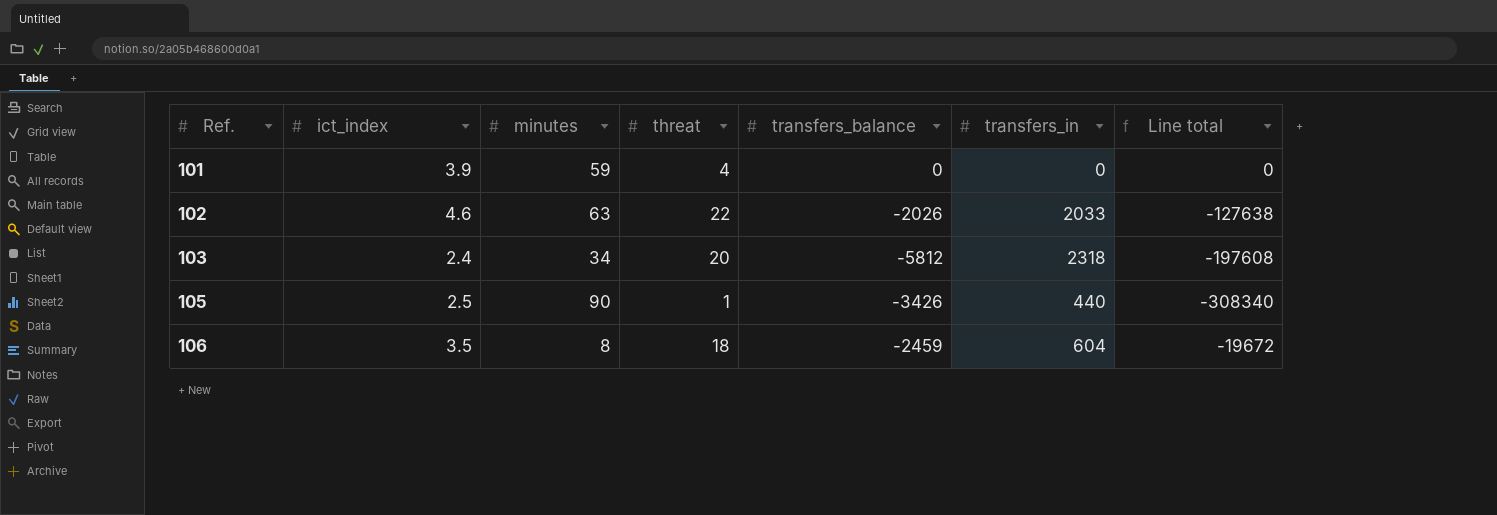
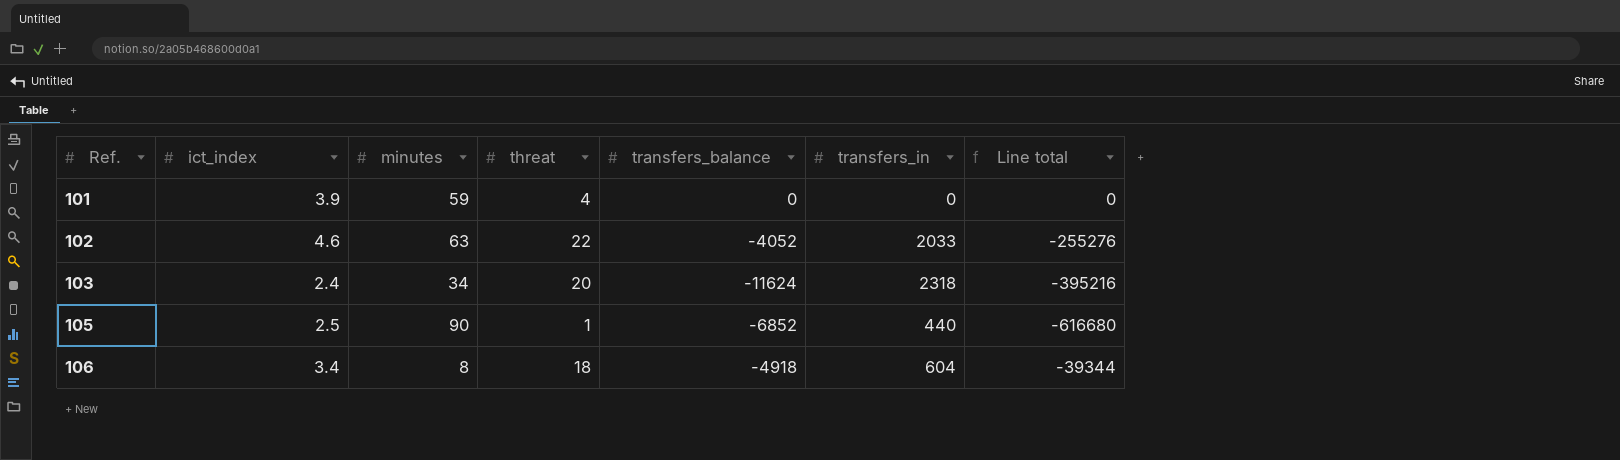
102 | transfers_balance: -2026 -> -4052
102 | Line total: -127638 -> -255276
103 | transfers_balance: -5812 -> -11624
103 | Line total: -197608 -> -395216
105 | transfers_balance: -3426 -> -6852
105 | Line total: -308340 -> -616680
106 | ict_index: 3.5 -> 3.4
106 | transfers_balance: -2459 -> -4918
106 | Line total: -19672 -> -39344

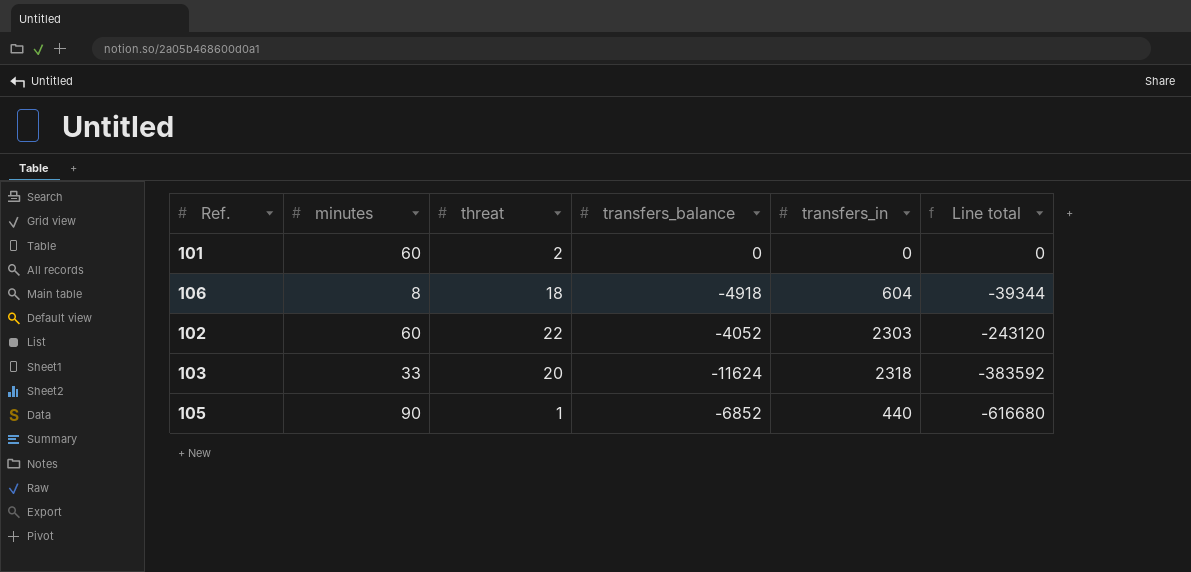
row order: Ref. ascending -> Line total descending
column ict_index | position: 2 -> none
101 | minutes: 59 -> 60
101 | threat: 4 -> 2
102 | minutes: 63 -> 60
102 | transfers_in: 2033 -> 2303
102 | Line total: -255276 -> -243120
103 | minutes: 34 -> 33
103 | Line total: -395216 -> -383592

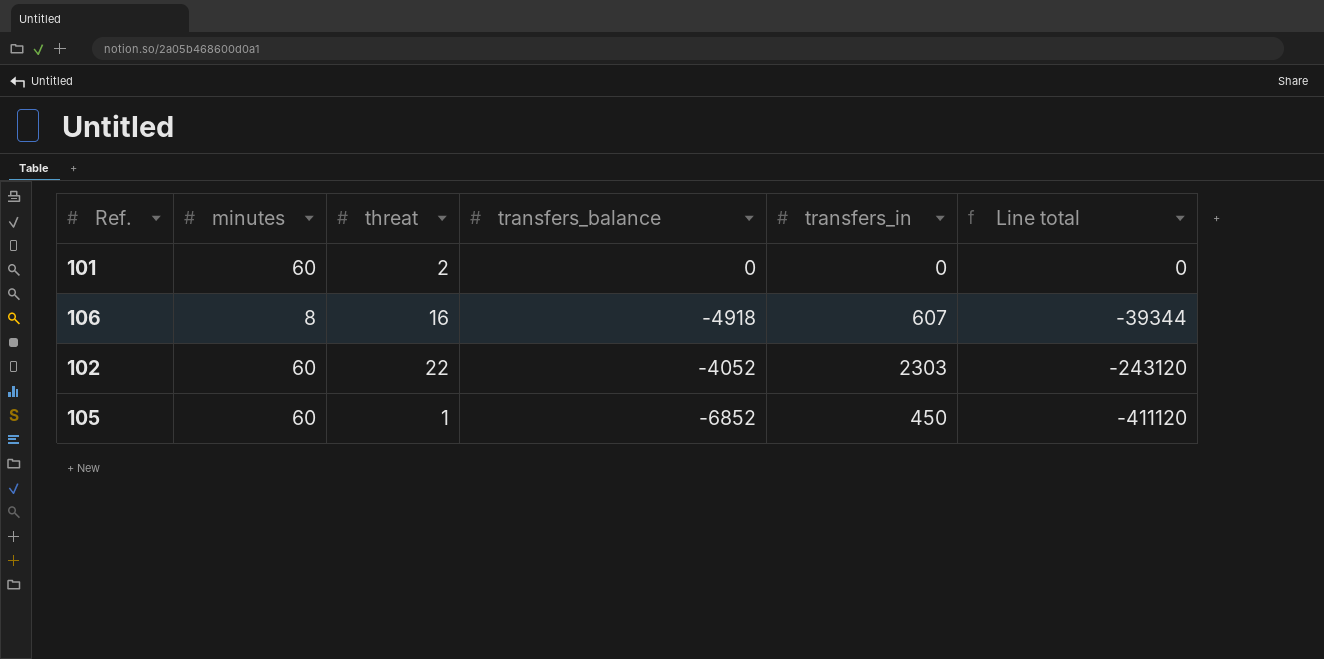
row 103: 33 | 20 | -11624 | 2318 | -383592 -> none
106 | threat: 18 -> 16
106 | transfers_in: 604 -> 607
105 | minutes: 90 -> 60
105 | transfers_in: 440 -> 450
105 | Line total: -616680 -> -411120

